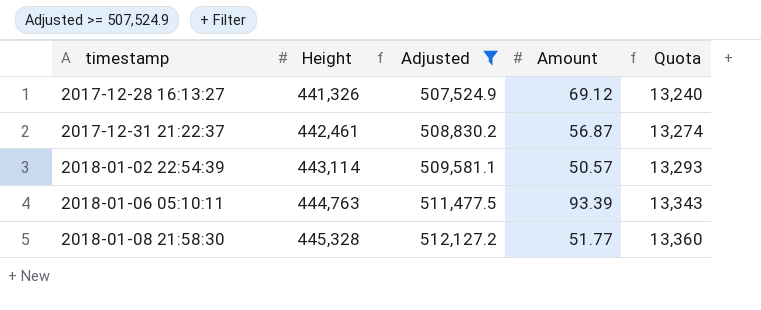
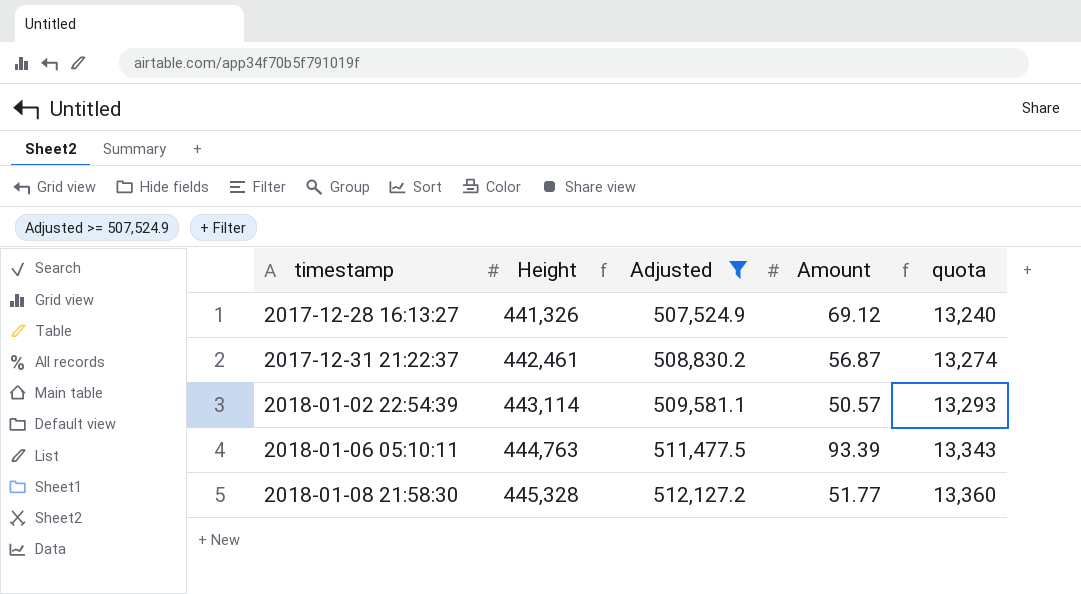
column name: Quota -> quota

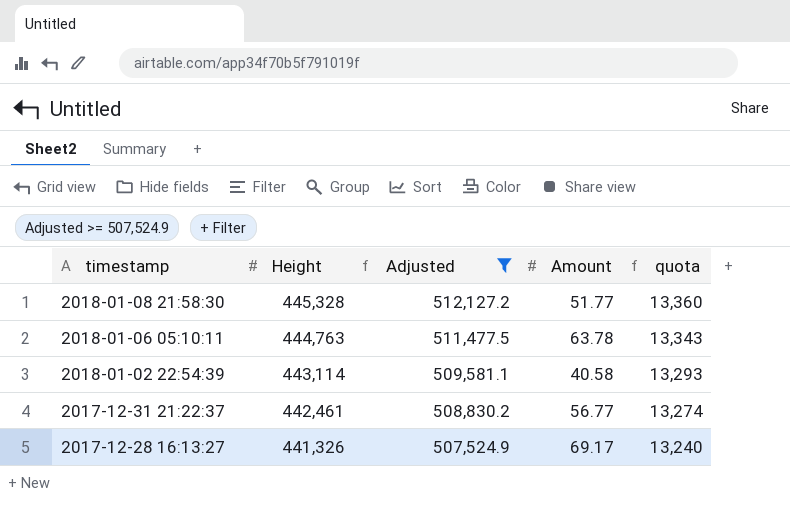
row order: timestamp ascending -> timestamp descending
2018-01-06 05:10:11 | Amount: 93.39 -> 63.78
2018-01-02 22:54:39 | Amount: 50.57 -> 40.58
2017-12-31 21:22:37 | Amount: 56.87 -> 56.77
2017-12-28 16:13:27 | Amount: 69.12 -> 69.17

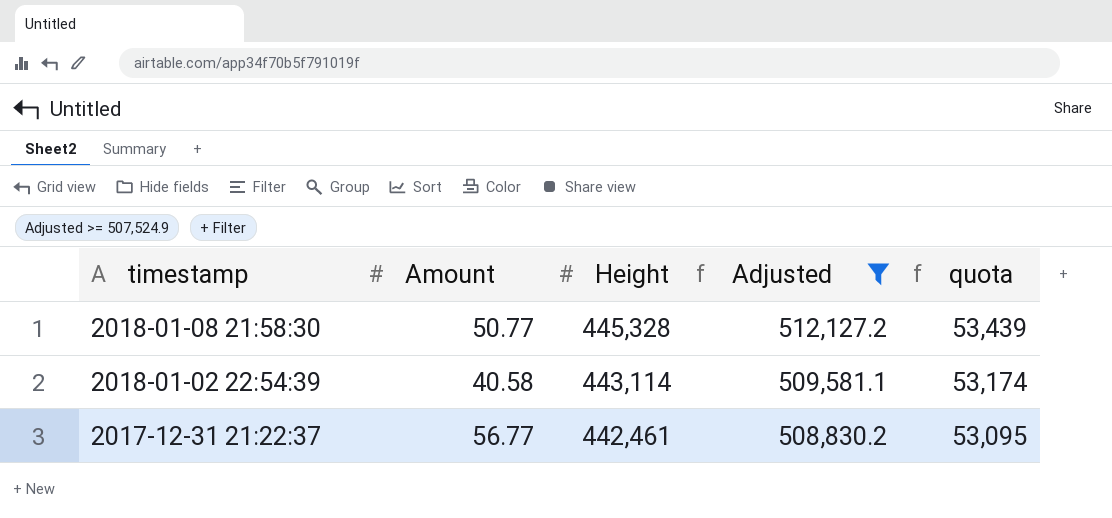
column Amount | position: 4 -> 2
column quota | formula: [Height] * 0.03 -> [Height] * 0.12
row 2018-01-06 05:10:11: 444,763 | 511,477.5 | 63.78 | 13,343 -> none
row 2017-12-28 16:13:27: 441,326 | 507,524.9 | 69.17 | 13,240 -> none
2018-01-08 21:58:30 | Amount: 51.77 -> 50.77

